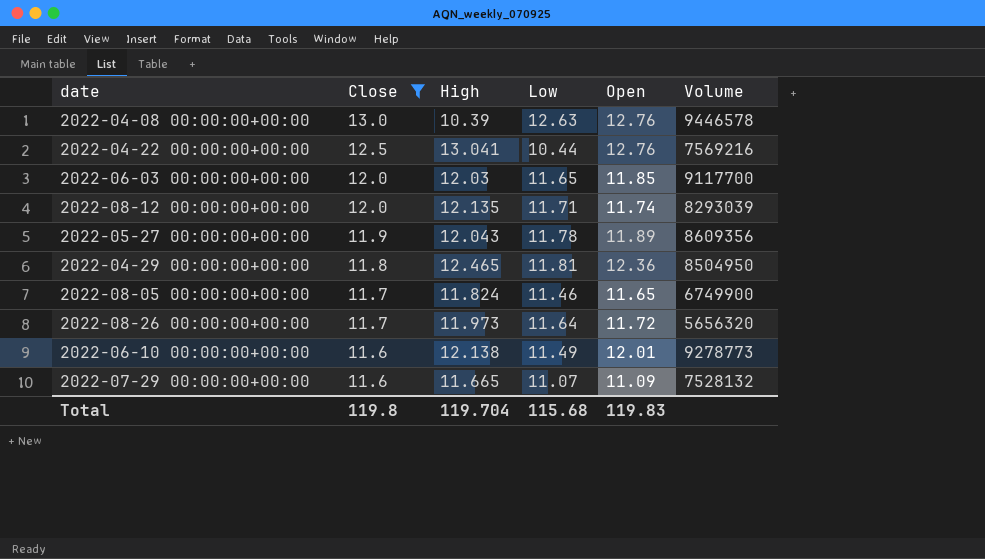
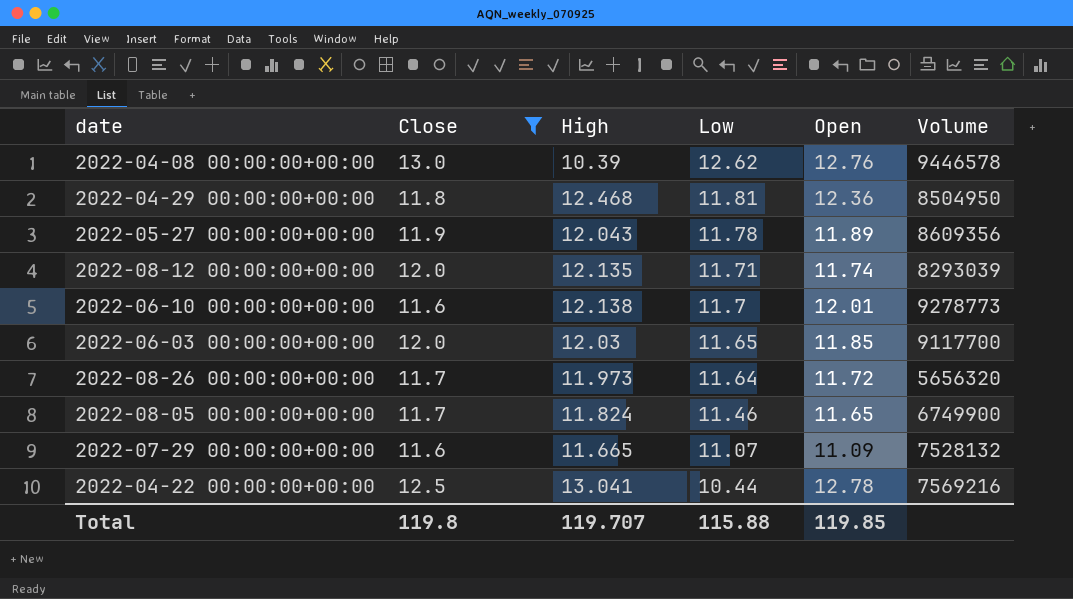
row order: Close descending -> Low descending
2022-04-08 00:00:00+00:00 | Low: 12.63 -> 12.62
2022-04-29 00:00:00+00:00 | High: 12.465 -> 12.468
2022-06-10 00:00:00+00:00 | Low: 11.49 -> 11.7
2022-04-22 00:00:00+00:00 | Open: 12.76 -> 12.78
Total | High: 119.704 -> 119.707
Total | Low: 115.68 -> 115.88
Total | Open: 119.83 -> 119.85

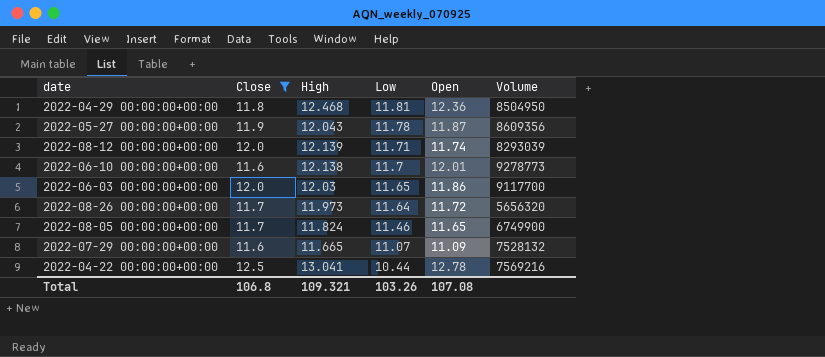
row 2022-04-08 00:00:00+00:00: 13.0 | 10.39 | 12.62 | 12.76 | 9446578 -> none
2022-05-27 00:00:00+00:00 | Open: 11.89 -> 11.87
2022-08-12 00:00:00+00:00 | High: 12.135 -> 12.139
2022-06-03 00:00:00+00:00 | Open: 11.85 -> 11.86
Total | Close: 119.8 -> 106.8
Total | High: 119.707 -> 109.321
Total | Low: 115.88 -> 103.26
Total | Open: 119.85 -> 107.08

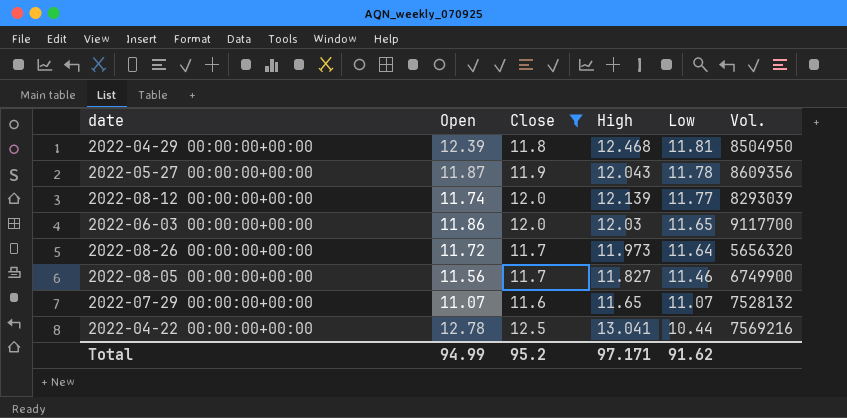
column Open | position: 5 -> 2
column name: Volume -> Vol.
row 2022-06-10 00:00:00+00:00: 11.6 | 12.138 | 11.7 | 12.01 | 9278773 -> none
2022-04-29 00:00:00+00:00 | Open: 12.36 -> 12.39
2022-08-12 00:00:00+00:00 | Low: 11.71 -> 11.77
2022-08-05 00:00:00+00:00 | Open: 11.65 -> 11.56
2022-08-05 00:00:00+00:00 | High: 11.824 -> 11.827
2022-07-29 00:00:00+00:00 | Open: 11.09 -> 11.07
2022-07-29 00:00:00+00:00 | High: 11.665 -> 11.65
Total | Open: 107.08 -> 94.99
Total | Close: 106.8 -> 95.2
Total | High: 109.321 -> 97.171
Total | Low: 103.26 -> 91.62

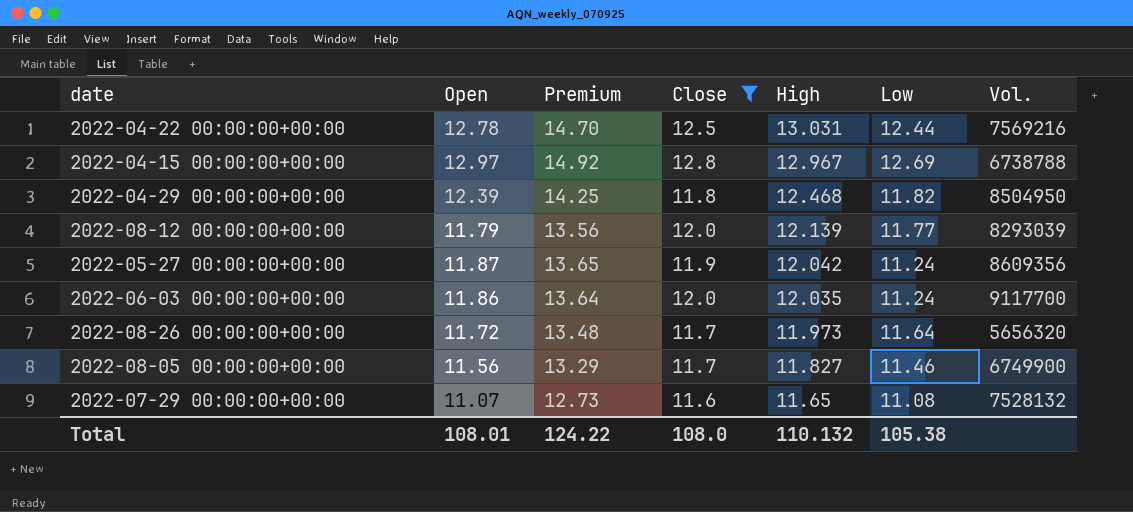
row order: Low descending -> High descending
column Premium | formula: none -> [Open] * 1.15
2022-04-22 00:00:00+00:00 | High: 13.041 -> 13.031
2022-04-22 00:00:00+00:00 | Low: 10.44 -> 12.44
row 2022-04-15 00:00:00+00:00: none -> 12.97 | 14.92 | 12.8 | 12.967 | 12.69 | 6738788
2022-04-29 00:00:00+00:00 | Low: 11.81 -> 11.82
2022-08-12 00:00:00+00:00 | Open: 11.74 -> 11.79
2022-05-27 00:00:00+00:00 | High: 12.043 -> 12.042
2022-05-27 00:00:00+00:00 | Low: 11.78 -> 11.24
2022-06-03 00:00:00+00:00 | High: 12.03 -> 12.035
2022-06-03 00:00:00+00:00 | Low: 11.65 -> 11.24
2022-07-29 00:00:00+00:00 | Low: 11.07 -> 11.08
Total | Open: 94.99 -> 108.01
Total | Close: 95.2 -> 108.0
Total | High: 97.171 -> 110.132
Total | Low: 91.62 -> 105.38

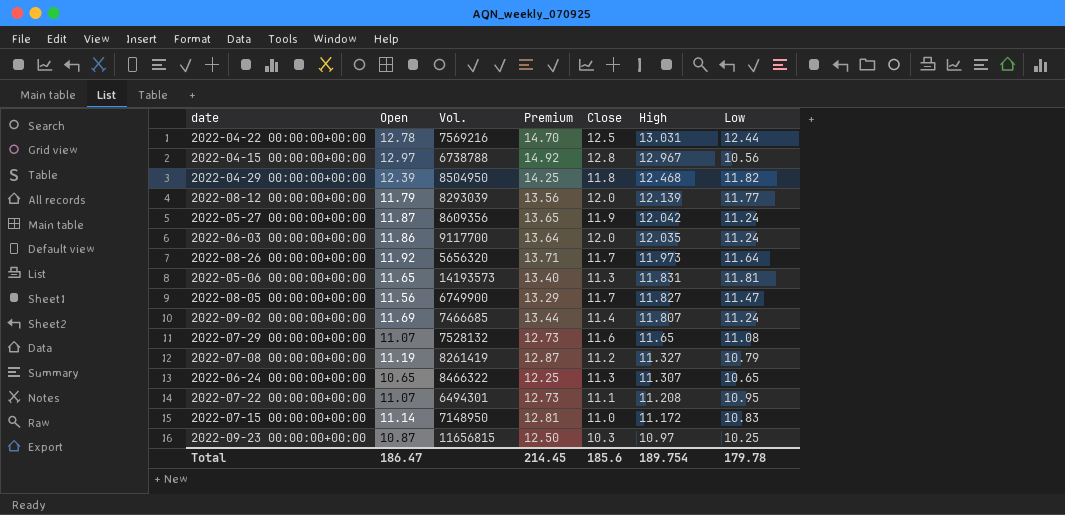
filter: Close >= 11.6 -> none
column Vol. | position: 7 -> 3
2022-04-15 00:00:00+00:00 | Low: 12.69 -> 10.56
2022-08-26 00:00:00+00:00 | Open: 11.72 -> 11.92
2022-08-26 00:00:00+00:00 | Premium: 13.48 -> 13.71
2022-08-05 00:00:00+00:00 | Low: 11.46 -> 11.47
Total | Open: 108.01 -> 186.47
Total | Premium: 124.22 -> 214.45
Total | Close: 108.0 -> 185.6
Total | High: 110.132 -> 189.754
Total | Low: 105.38 -> 179.78

